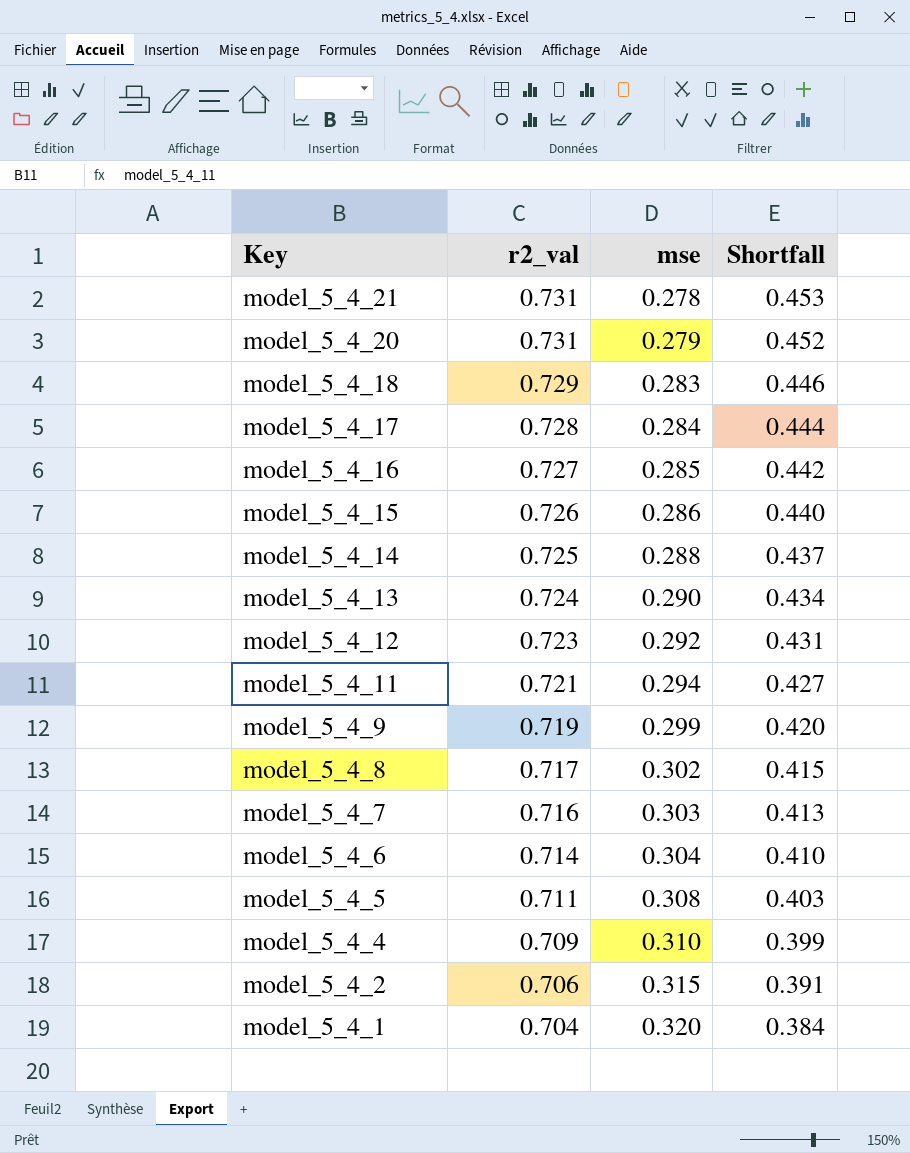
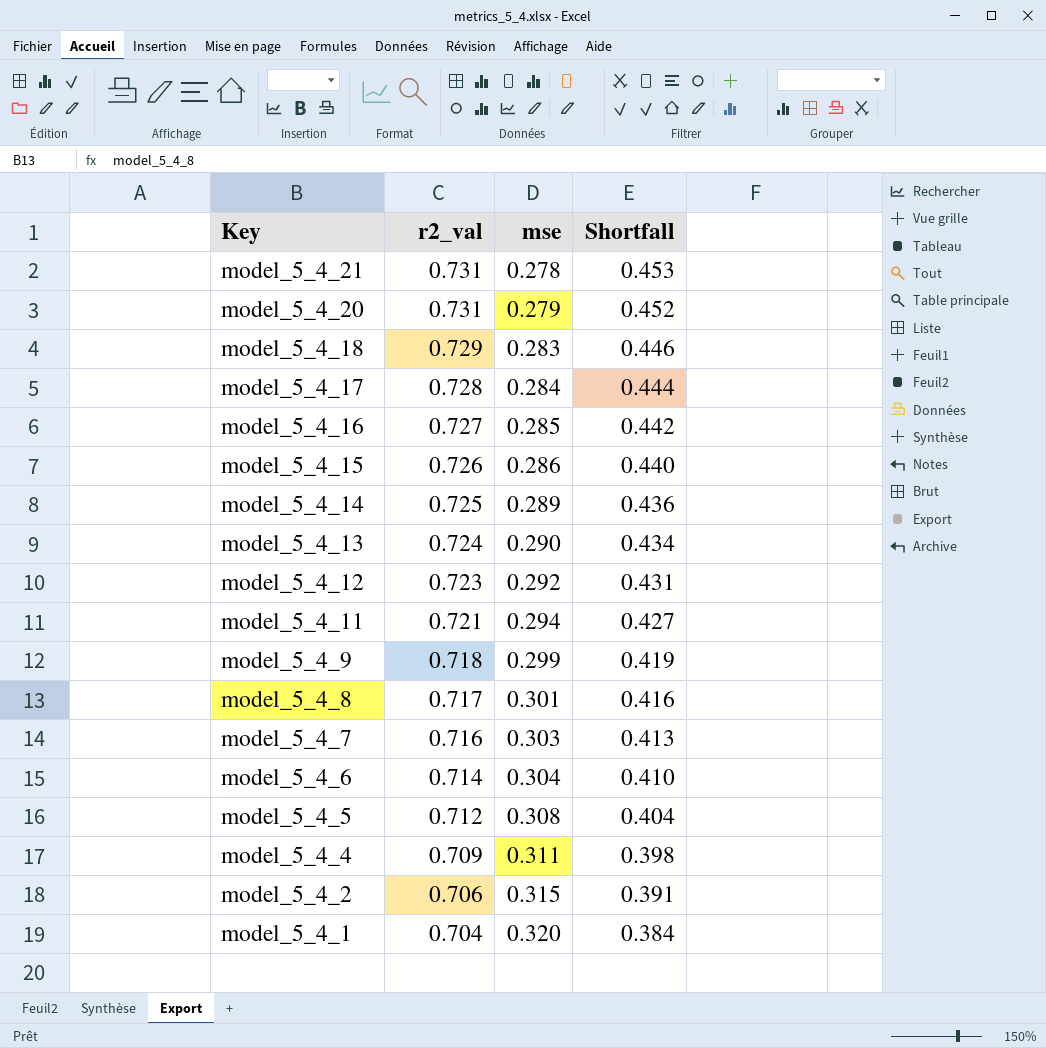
model_5_4_14 | mse: 0.288 -> 0.289
model_5_4_14 | Shortfall: 0.437 -> 0.436
model_5_4_9 | r2_val: 0.719 -> 0.718
model_5_4_9 | Shortfall: 0.420 -> 0.419
model_5_4_8 | mse: 0.302 -> 0.301
model_5_4_8 | Shortfall: 0.415 -> 0.416
model_5_4_5 | r2_val: 0.711 -> 0.712
model_5_4_5 | Shortfall: 0.403 -> 0.404
model_5_4_4 | mse: 0.310 -> 0.311
model_5_4_4 | Shortfall: 0.399 -> 0.398

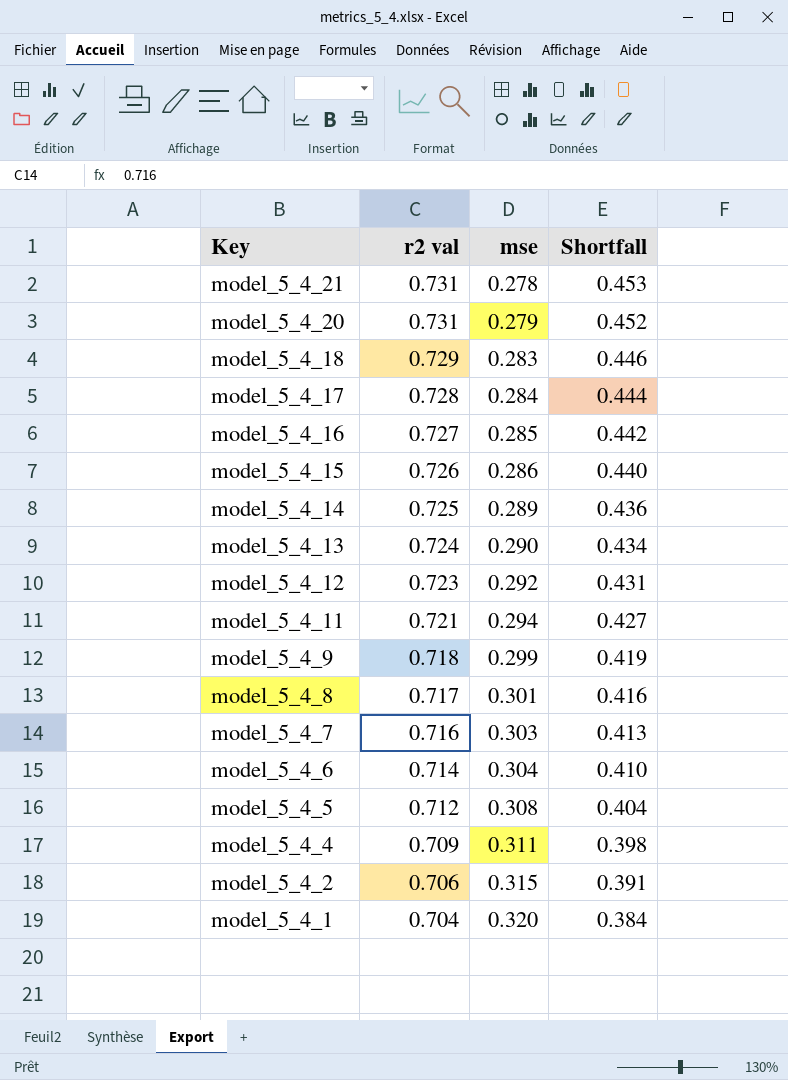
column name: r2_val -> r2 val

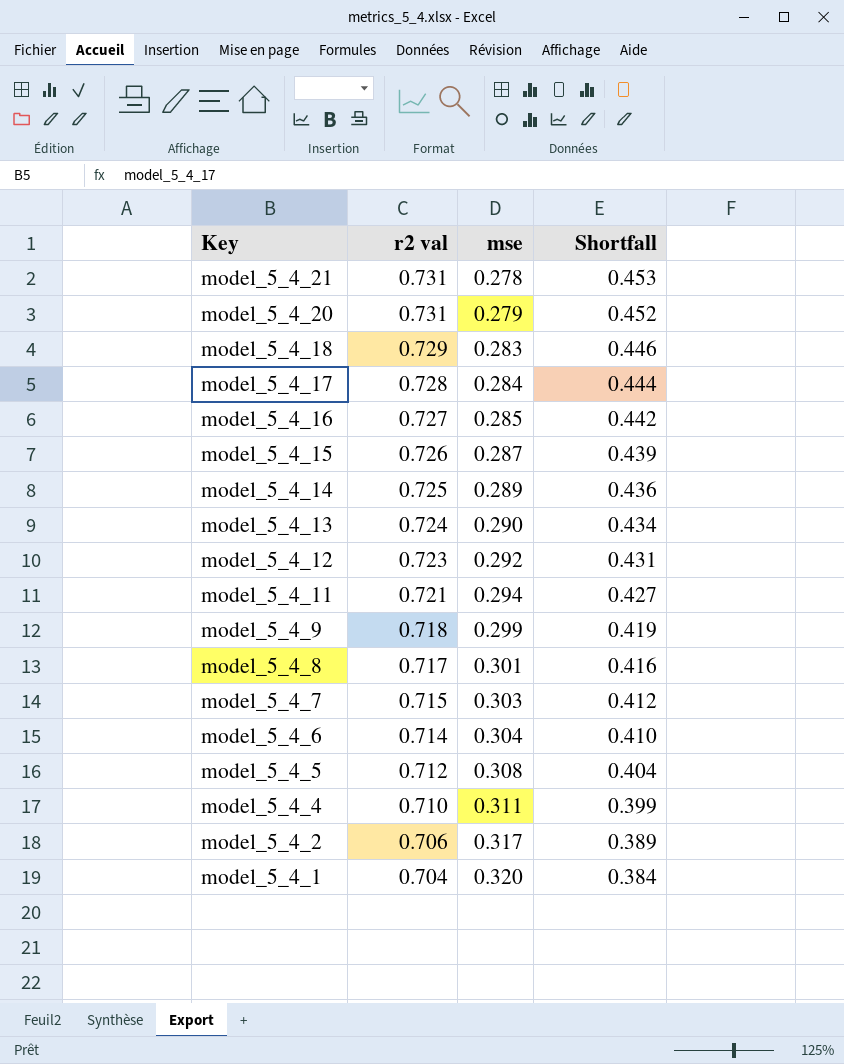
model_5_4_15 | mse: 0.286 -> 0.287
model_5_4_15 | Shortfall: 0.440 -> 0.439
model_5_4_7 | r2 val: 0.716 -> 0.715
model_5_4_7 | Shortfall: 0.413 -> 0.412
model_5_4_4 | r2 val: 0.709 -> 0.710
model_5_4_4 | Shortfall: 0.398 -> 0.399
model_5_4_2 | mse: 0.315 -> 0.317
model_5_4_2 | Shortfall: 0.391 -> 0.389

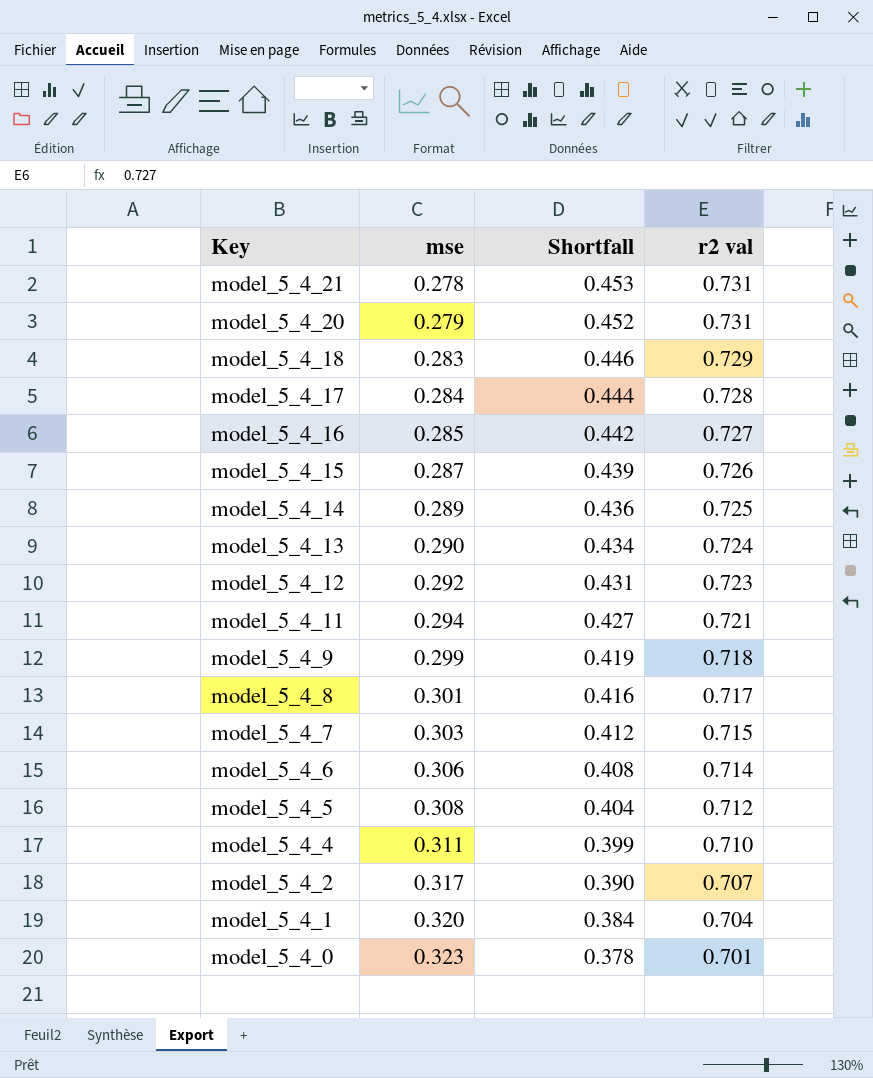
column r2 val | position: 2 -> 4
model_5_4_6 | mse: 0.304 -> 0.306
model_5_4_6 | Shortfall: 0.410 -> 0.408
model_5_4_2 | Shortfall: 0.389 -> 0.390
model_5_4_2 | r2 val: 0.706 -> 0.707
row model_5_4_0: none -> 0.323 | 0.378 | 0.701

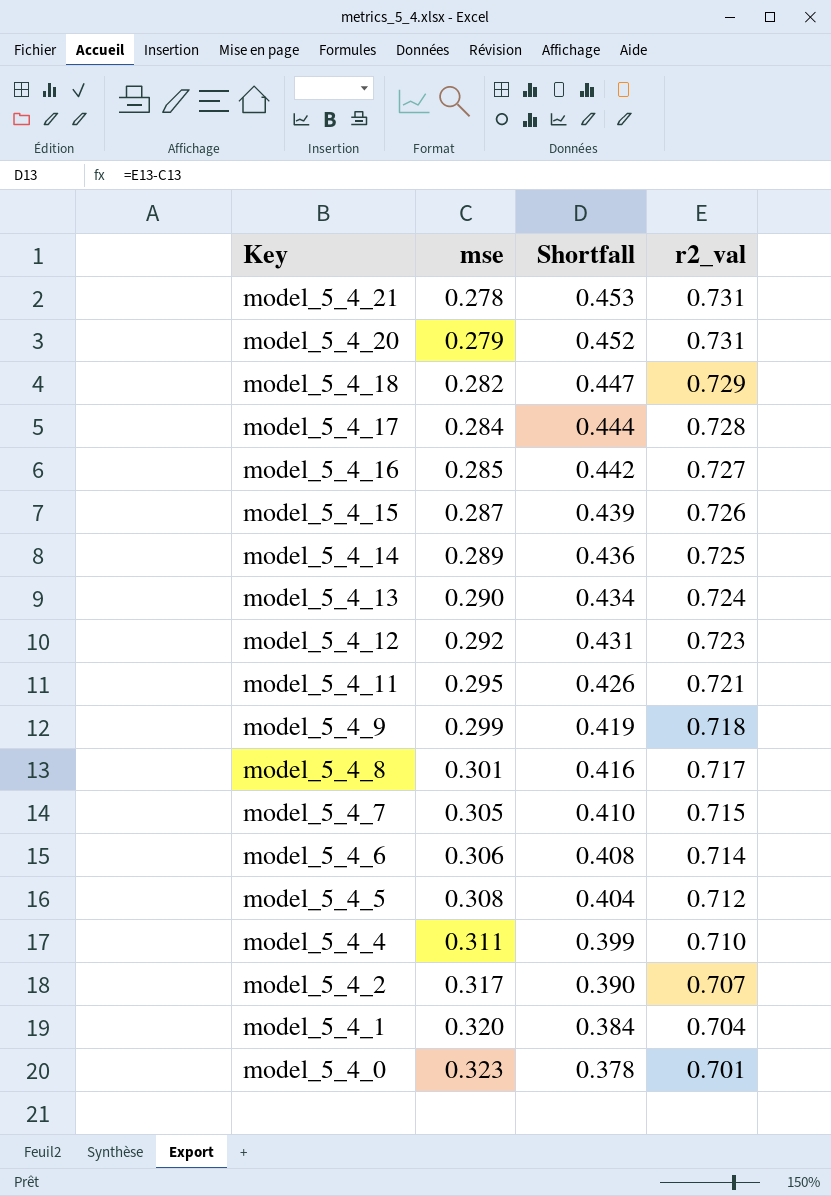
column name: r2 val -> r2_val
model_5_4_18 | mse: 0.283 -> 0.282
model_5_4_18 | Shortfall: 0.446 -> 0.447
model_5_4_11 | mse: 0.294 -> 0.295
model_5_4_11 | Shortfall: 0.427 -> 0.426
model_5_4_7 | mse: 0.303 -> 0.305
model_5_4_7 | Shortfall: 0.412 -> 0.410

